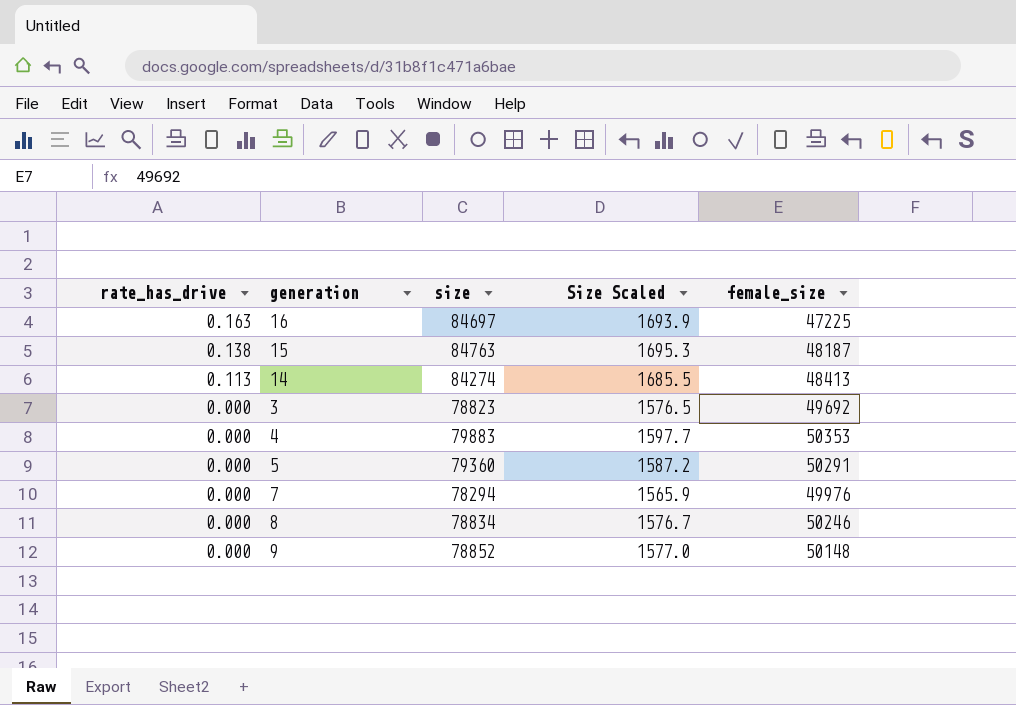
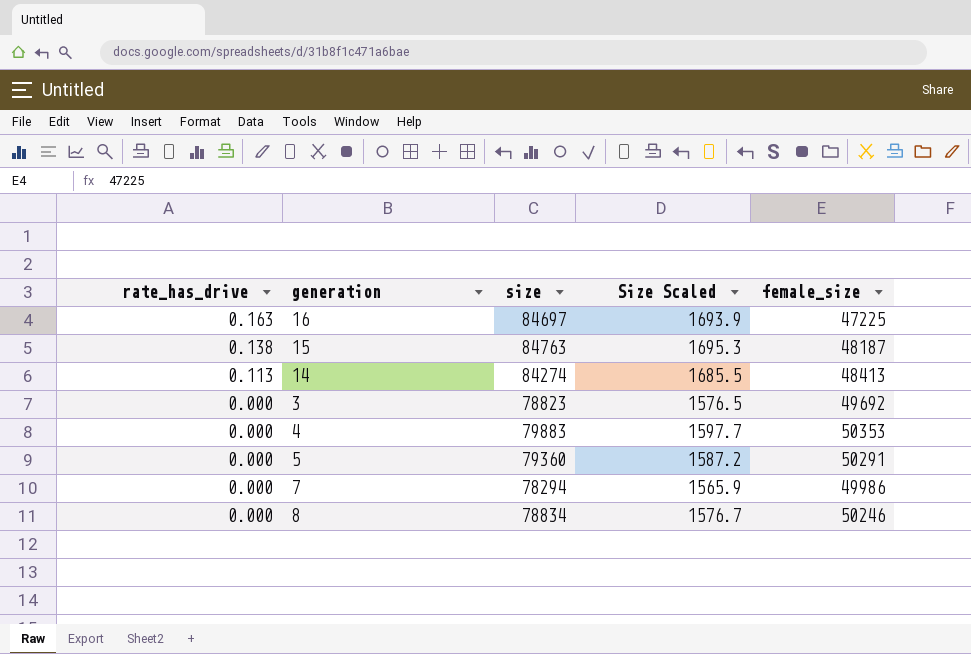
row 9: 0.000 | 78852 | 1577.0 | 50148 -> none
7 | female_size: 49976 -> 49986

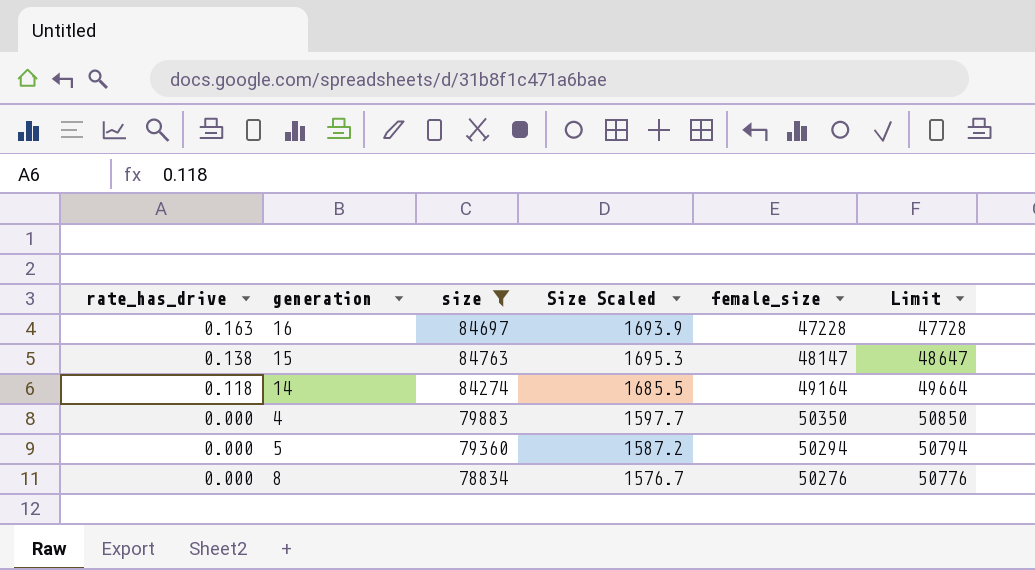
filter: none -> size >= 78834
column Limit | formula: none -> [female_size] + 500
16 | female_size: 47225 -> 47228
15 | female_size: 48187 -> 48147
14 | rate_has_drive: 0.113 -> 0.118
14 | female_size: 48413 -> 49164
4 | female_size: 50353 -> 50350
5 | female_size: 50291 -> 50294
8 | female_size: 50246 -> 50276

